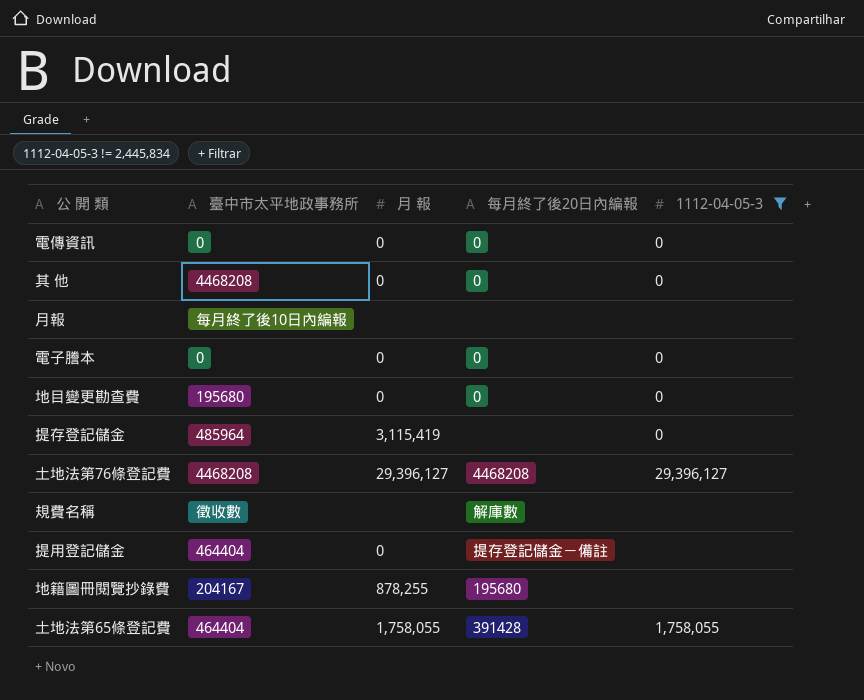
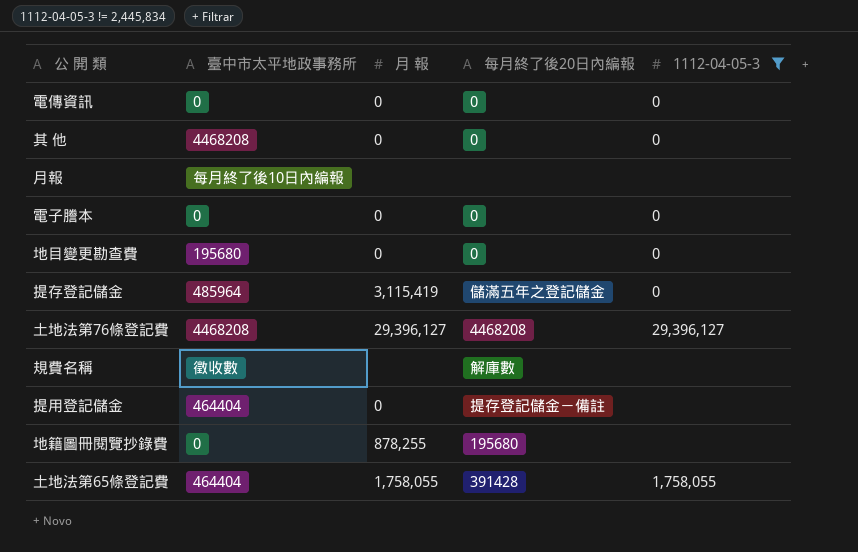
提存登記儲金 | 每月終了後20日內編報: none -> 儲滿五年之登記儲金
地籍圖冊閱覽抄錄費 | 臺中市太平地政事務所: 204167 -> 0

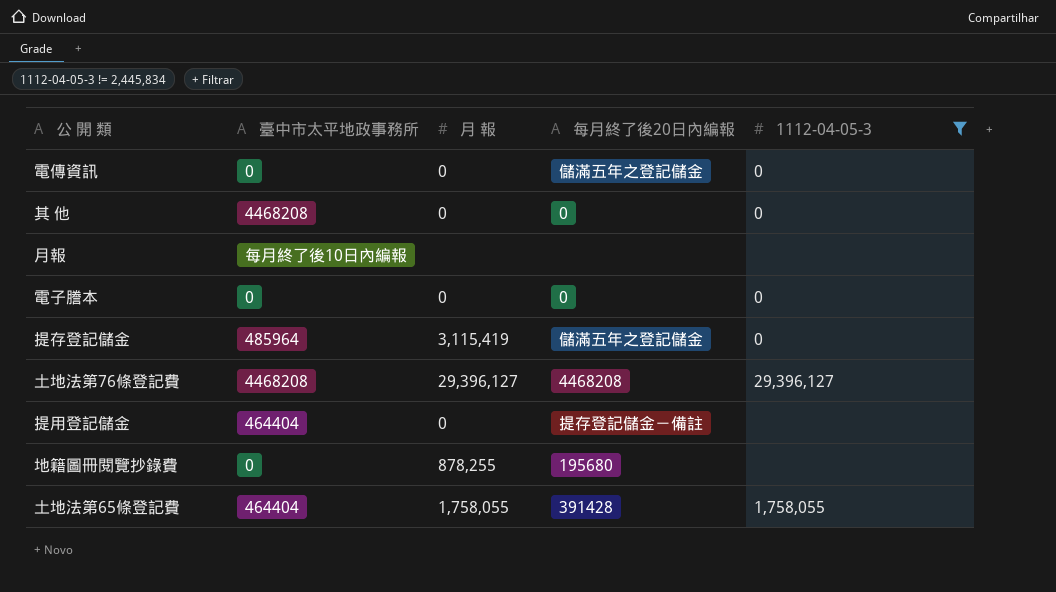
row 地目變更勘查費: 195680 | 0 | 0 | 0 -> none
row 規費名稱: 徵收數 | none | 解庫數 | none -> none
電傳資訊 | 每月終了後20日內編報: 0 -> 儲滿五年之登記儲金

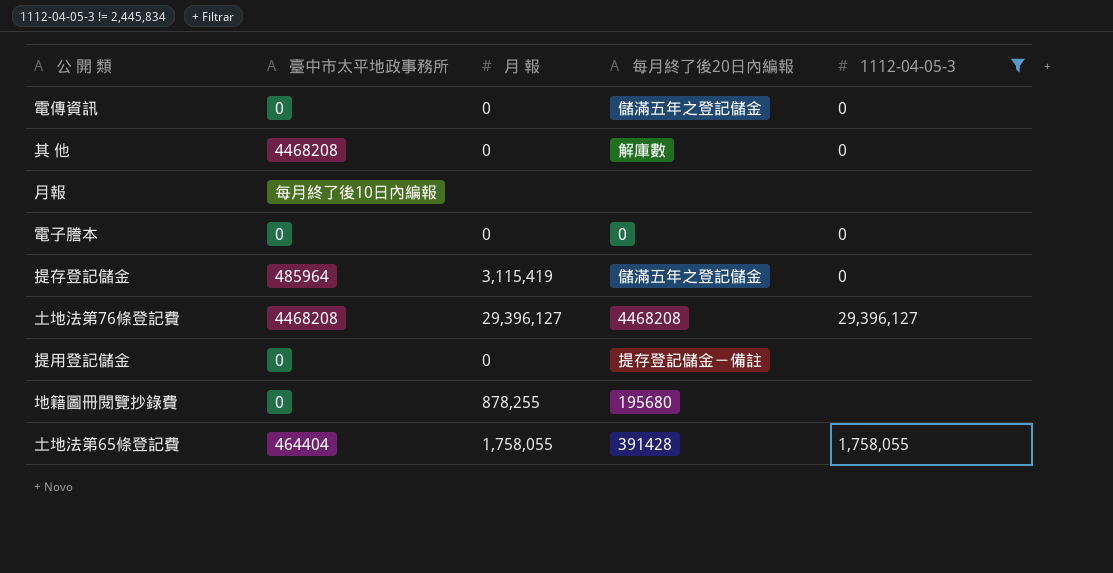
其 他 | 每月終了後20日內編報: 0 -> 解庫數
提用登記儲金 | 臺中市太平地政事務所: 464404 -> 0

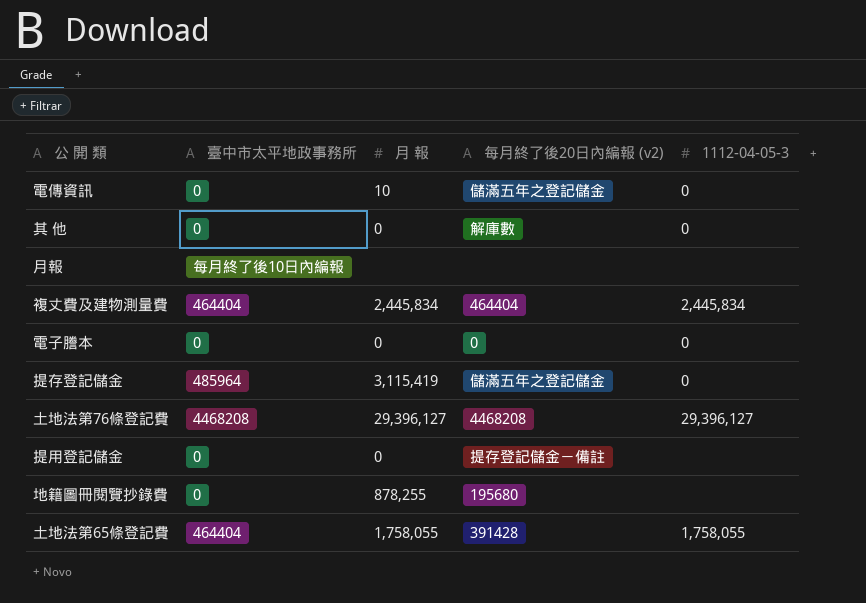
filter: 1112-04-05-3 != 2,445,834 -> none
column name: 每月終了後20日內編報 -> 每月終了後20日內編報 (v2)
電傳資訊 | 月 報: 0 -> 10
其 他 | 臺中市太平地政事務所: 4468208 -> 0

